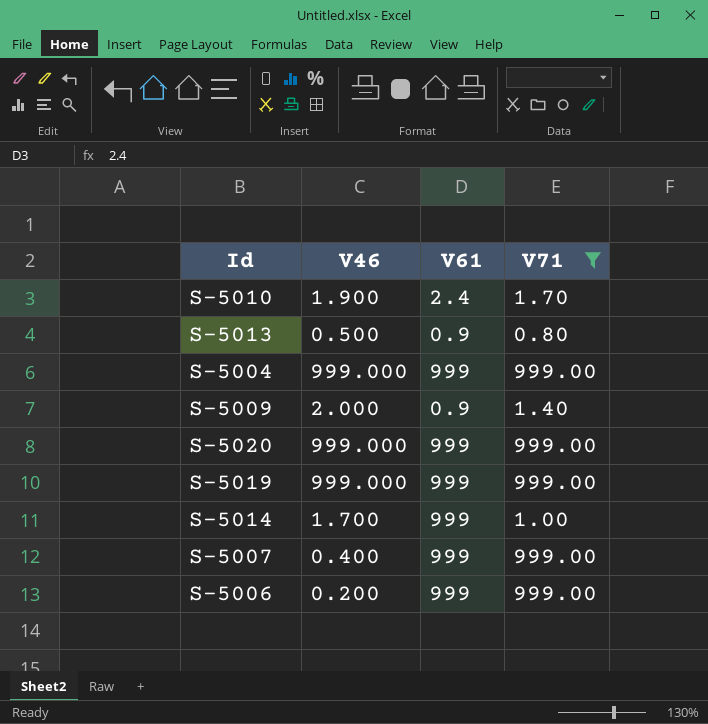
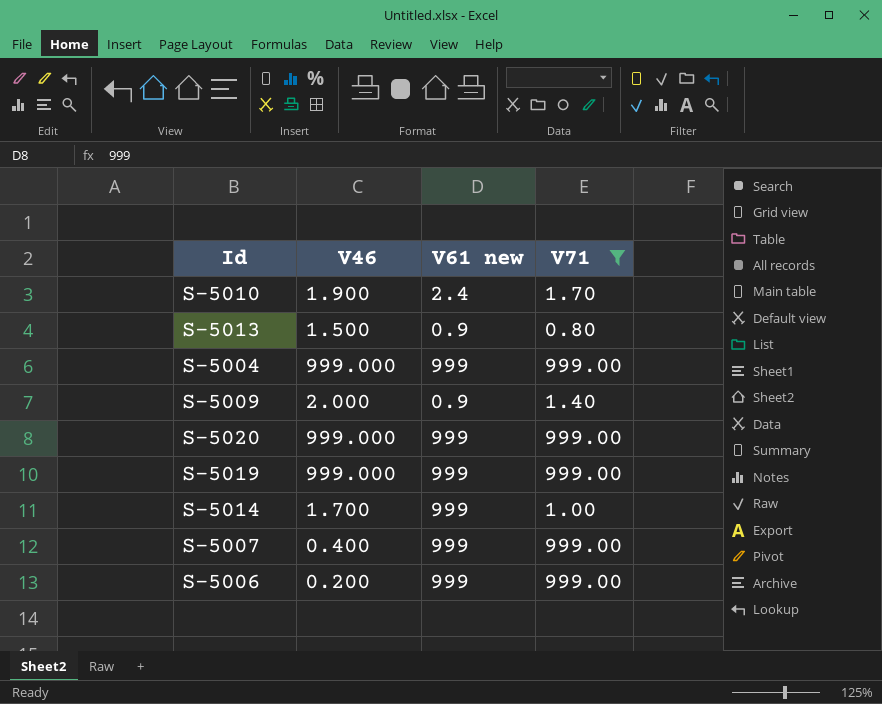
column name: V61 -> V61 new
S-5013 | V46: 0.500 -> 1.500

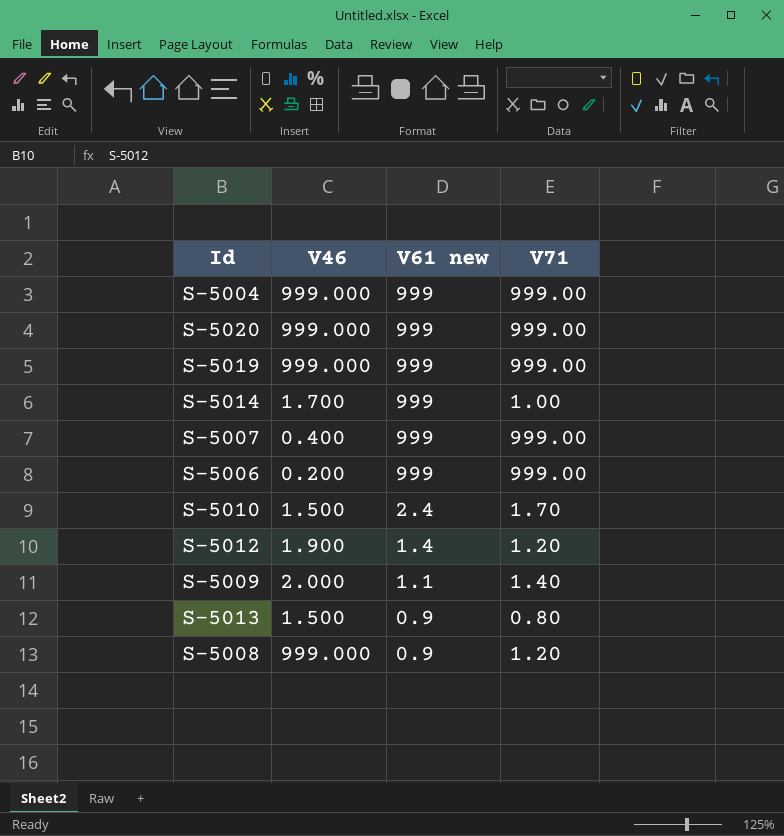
filter: V71 != 1.20 -> none
row order: none -> V61 new descending
S-5010 | V46: 1.900 -> 1.500
S-5009 | V61 new: 0.9 -> 1.1

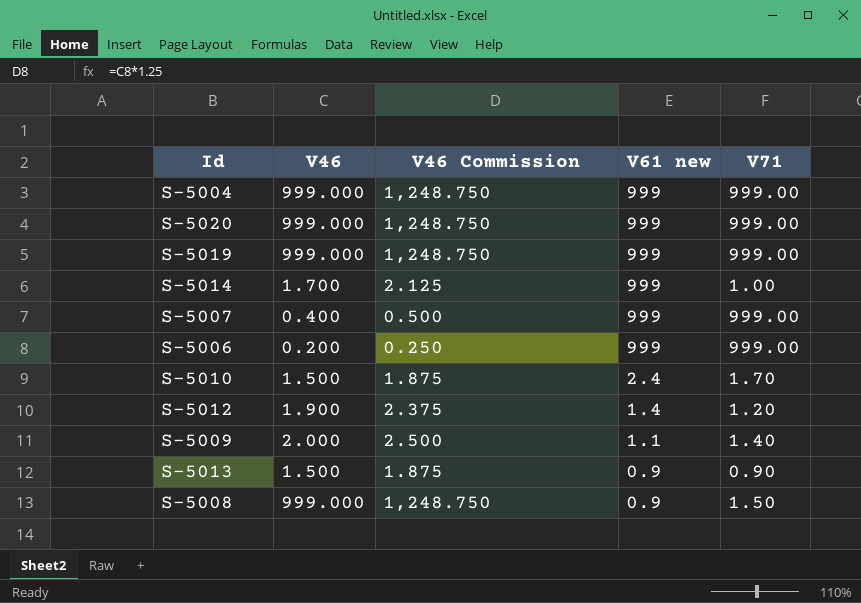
column V46 Commission | formula: none -> [V46] * 1.25
S-5013 | V71: 0.80 -> 0.90
S-5008 | V71: 1.20 -> 1.50

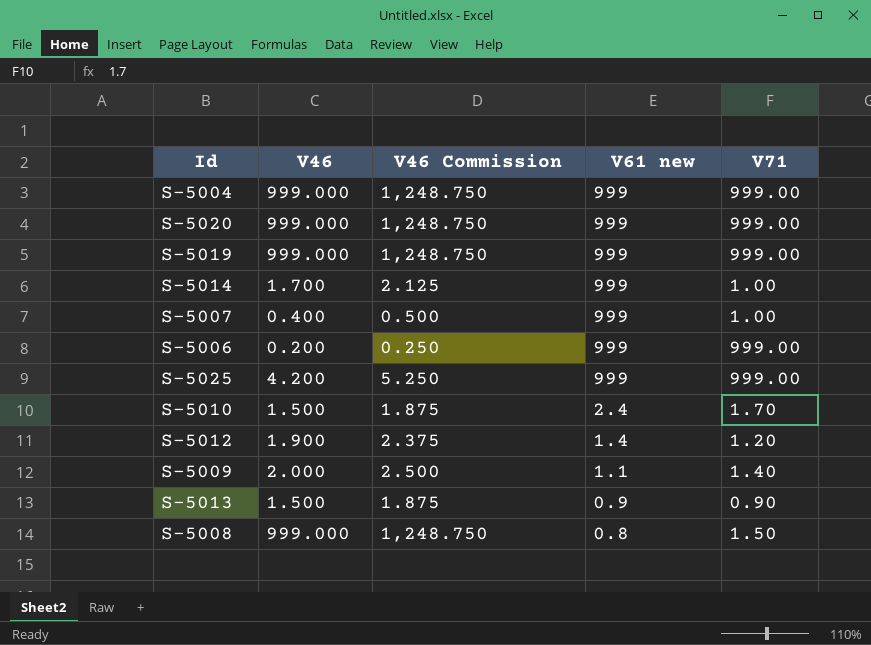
S-5007 | V71: 999.00 -> 1.00
row S-5025: none -> 4.200 | 5.250 | 999 | 999.00
S-5008 | V61 new: 0.9 -> 0.8

